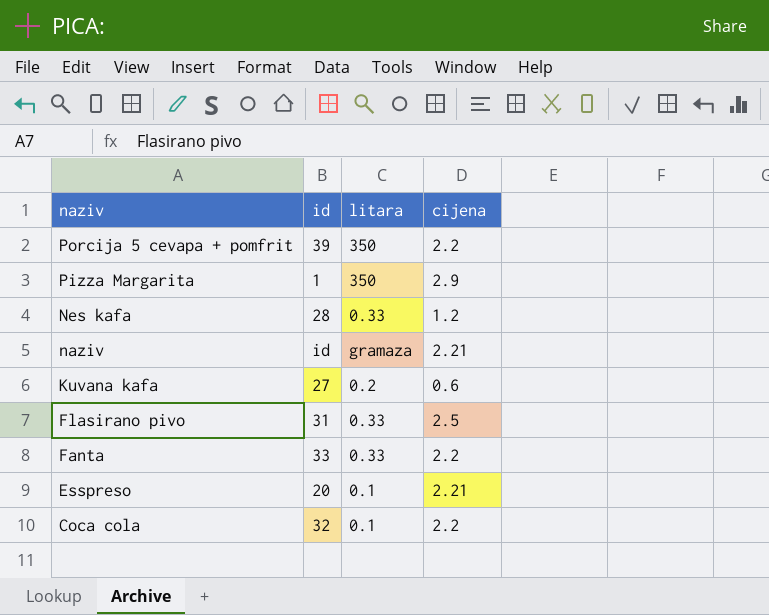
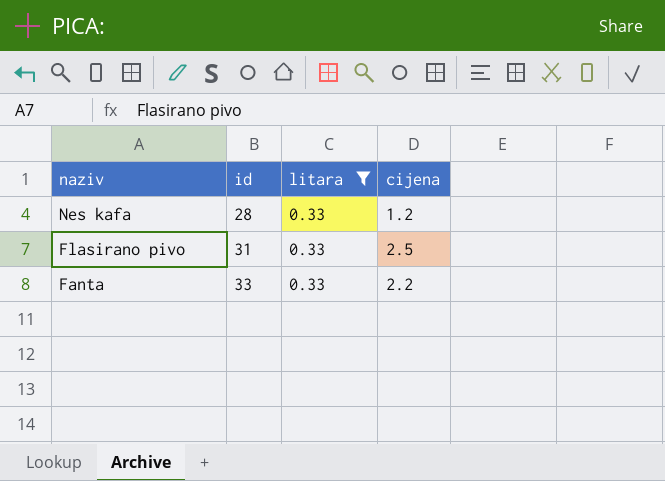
filter: none -> litara = 0.33

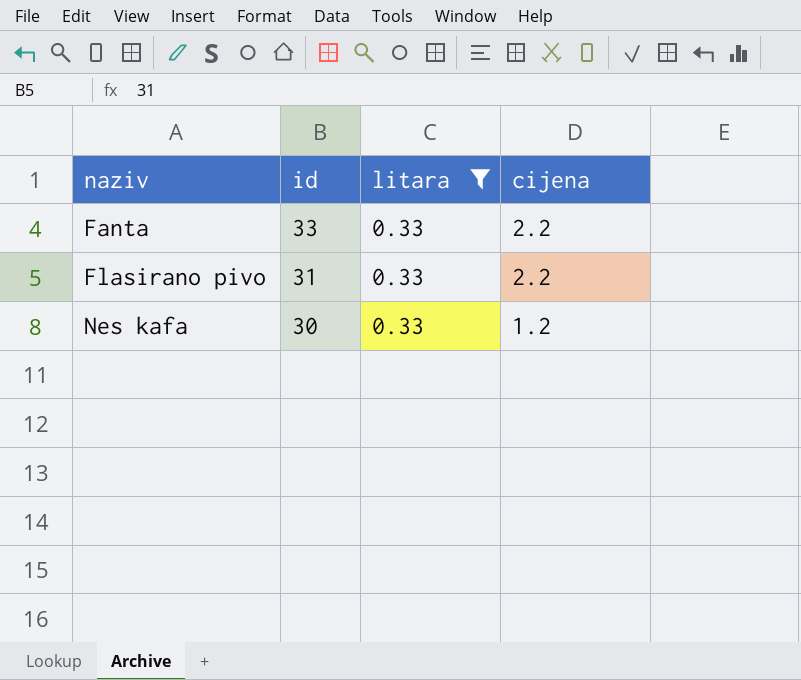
row order: naziv descending -> naziv ascending
Flasirano pivo | cijena: 2.5 -> 2.2
Nes kafa | id: 28 -> 30

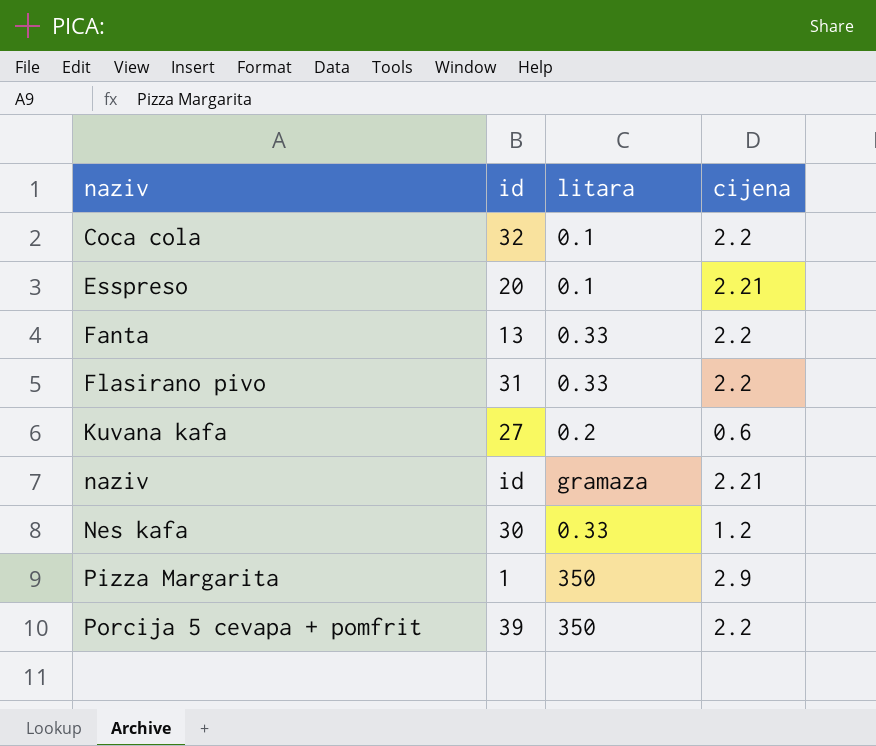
filter: litara = 0.33 -> none
Fanta | id: 33 -> 13

